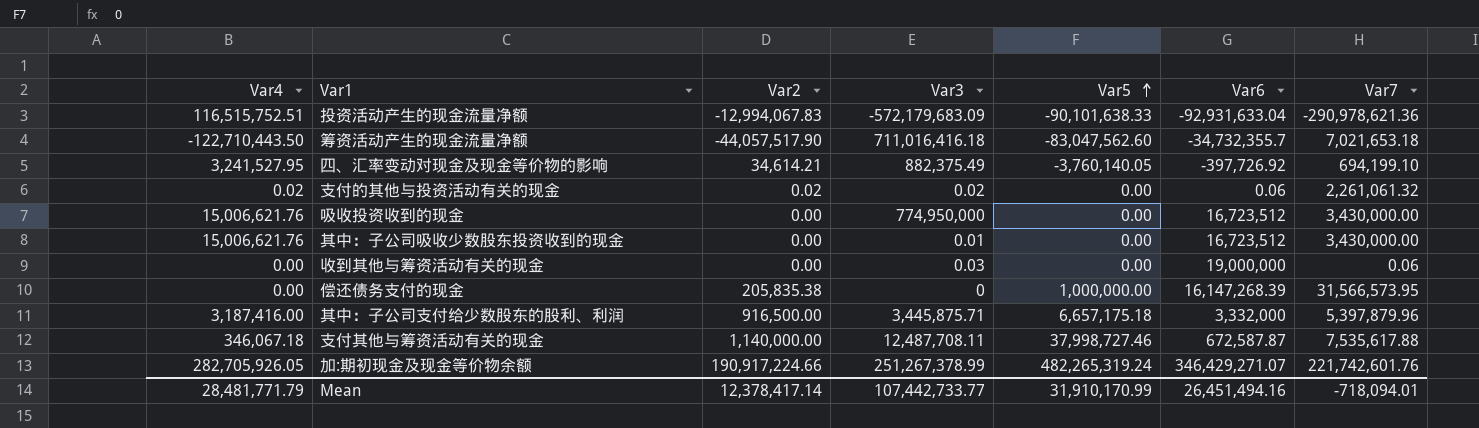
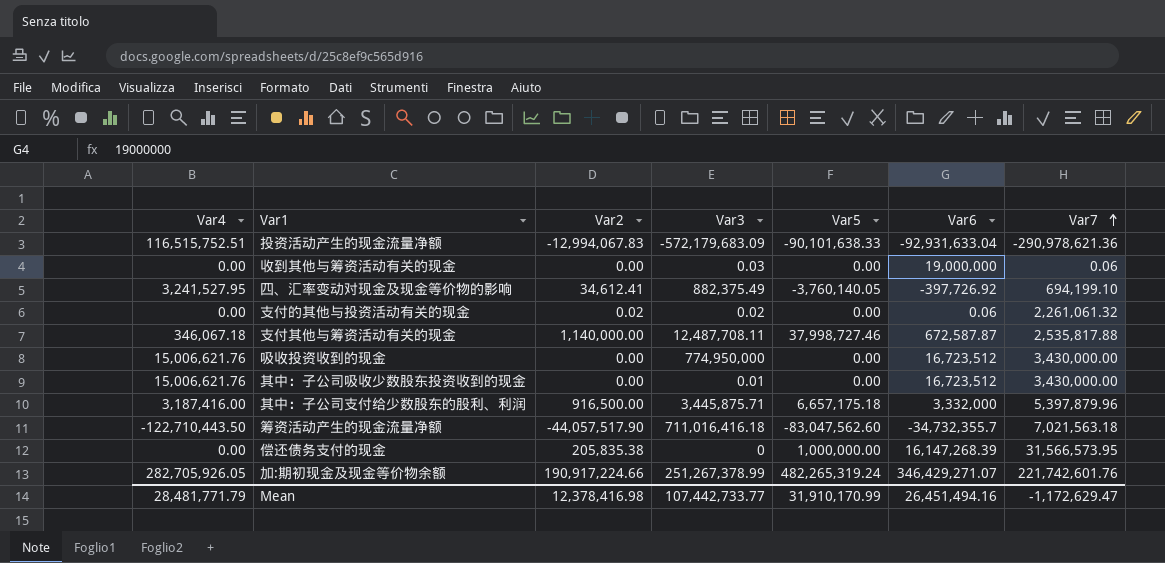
row order: Var5 ascending -> Var7 ascending
四、汇率变动对现金及现金等价物的影响 | Var2: 34,614.21 -> 34,612.41
支付的其他与投资活动有关的现金 | Var4: 0.02 -> 0.00
支付其他与筹资活动有关的现金 | Var7: 7,535,617.88 -> 2,535,817.88
筹资活动产生的现金流量净额 | Var7: 7,021,653.18 -> 7,021,563.18
Mean | Var2: 12,378,417.14 -> 12,378,416.98
Mean | Var7: -718,094.01 -> -1,172,629.47

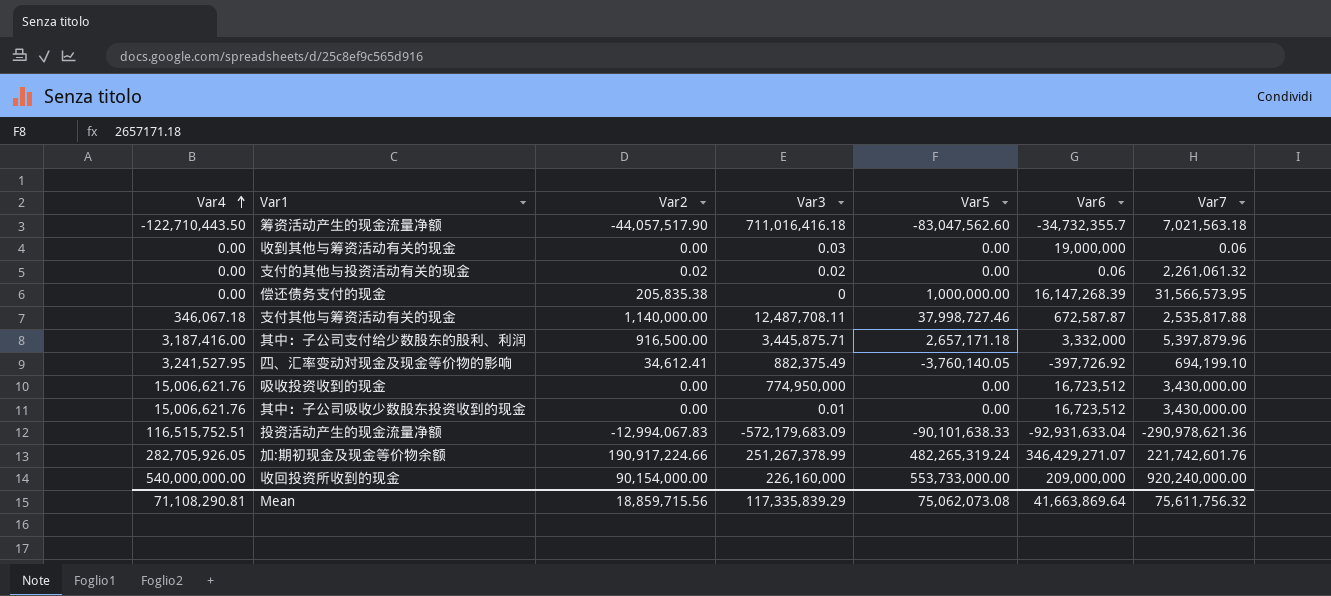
row order: Var7 ascending -> Var4 ascending
其中：子公司支付给少数股东的股利、利润 | Var5: 6,657,175.18 -> 2,657,171.18
row 收回投资所收到的现金: none -> 540,000,000.00 | 90,154,000.00 | 226,160,000 | 553,733,000.00 | 209,000,000 | 920,240,000.00
Mean | Var4: 28,481,771.79 -> 71,108,290.81
Mean | Var2: 12,378,416.98 -> 18,859,715.56
Mean | Var3: 107,442,733.77 -> 117,335,839.29
Mean | Var5: 31,910,170.99 -> 75,062,073.08
Mean | Var6: 26,451,494.16 -> 41,663,869.64
Mean | Var7: -1,172,629.47 -> 75,611,756.32

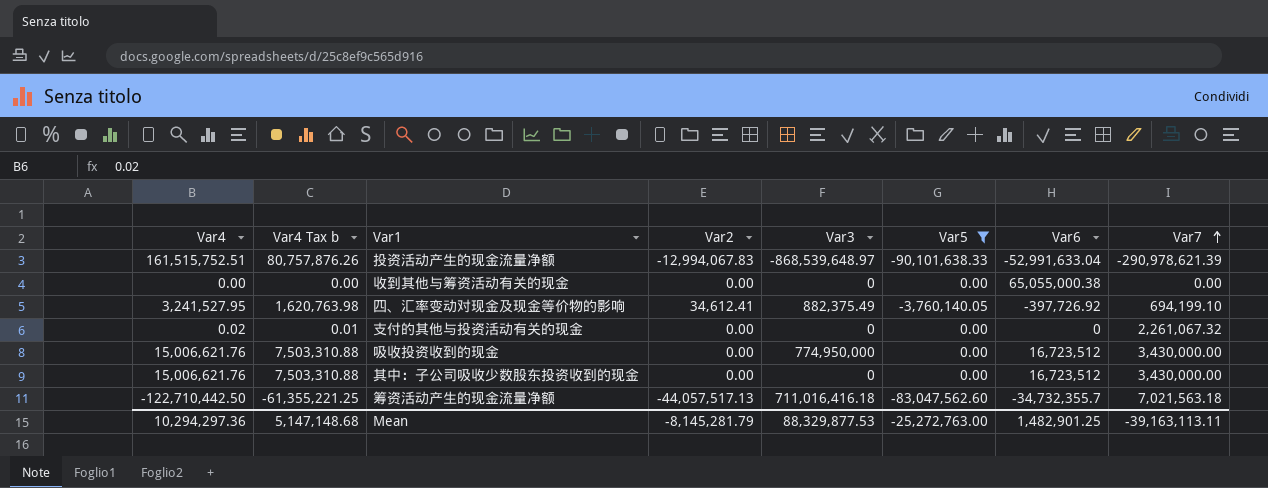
filter: none -> Var5 <= 0.00
row order: Var4 ascending -> Var7 ascending
column Var4 Tax b | formula: none -> [Var4] * 0.5
投资活动产生的现金流量净额 | Var4: 116,515,752.51 -> 161,515,752.51
投资活动产生的现金流量净额 | Var3: -572,179,683.09 -> -868,539,648.97
投资活动产生的现金流量净额 | Var6: -92,931,633.04 -> -52,991,633.04
投资活动产生的现金流量净额 | Var7: -290,978,621.36 -> -290,978,621.39
收到其他与筹资活动有关的现金 | Var3: 0.03 -> 0
收到其他与筹资活动有关的现金 | Var6: 19,000,000 -> 65,055,000.38
收到其他与筹资活动有关的现金 | Var7: 0.06 -> 0.00
支付的其他与投资活动有关的现金 | Var4: 0.00 -> 0.02
支付的其他与投资活动有关的现金 | Var2: 0.02 -> 0.00
支付的其他与投资活动有关的现金 | Var3: 0.02 -> 0
支付的其他与投资活动有关的现金 | Var6: 0.06 -> 0
支付的其他与投资活动有关的现金 | Var7: 2,261,061.32 -> 2,261,067.32
其中：子公司吸收少数股东投资收到的现金 | Var3: 0.01 -> 0
筹资活动产生的现金流量净额 | Var4: -122,710,443.50 -> -122,710,442.50
筹资活动产生的现金流量净额 | Var2: -44,057,517.90 -> -44,057,517.13
Mean | Var4: 71,108,290.81 -> 10,294,297.36
Mean | Var2: 18,859,715.56 -> -8,145,281.79
Mean | Var3: 117,335,839.29 -> 88,329,877.53
Mean | Var5: 75,062,073.08 -> -25,272,763.00
Mean | Var6: 41,663,869.64 -> 1,482,901.25
Mean | Var7: 75,611,756.32 -> -39,163,113.11

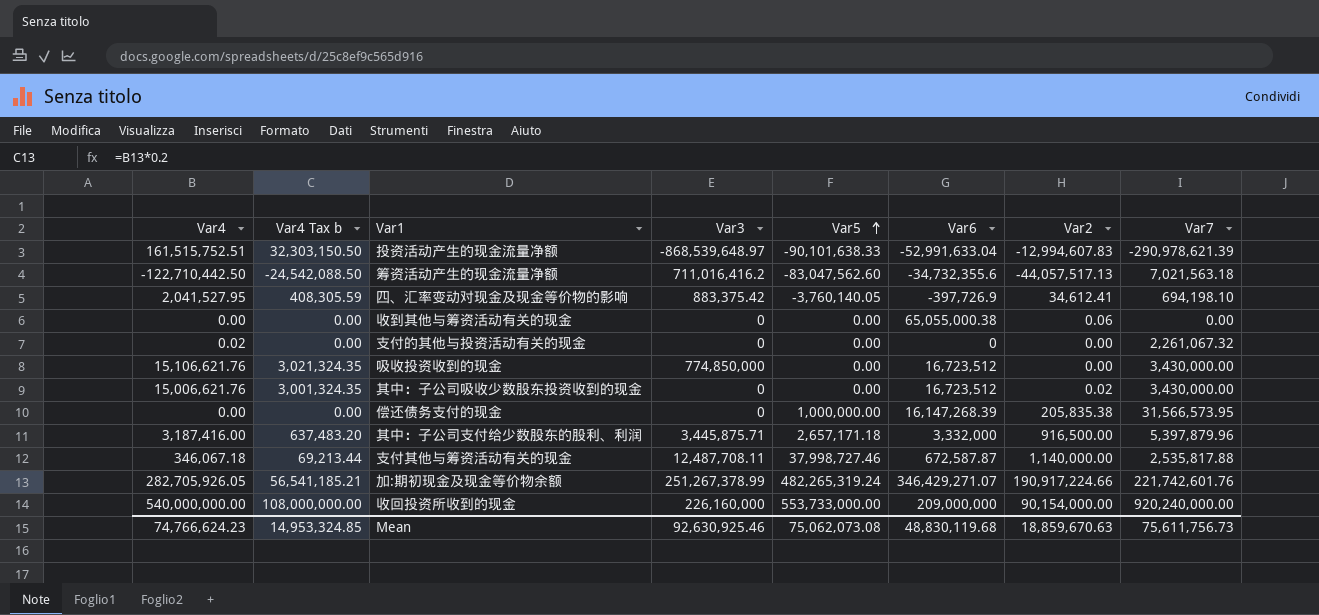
filter: Var5 <= 0.00 -> none
row order: Var7 ascending -> Var5 ascending
column Var4 Tax b | formula: [Var4] * 0.5 -> [Var4] * 0.2
column Var2 | position: 4 -> 7
投资活动产生的现金流量净额 | Var2: -12,994,067.83 -> -12,994,607.83
筹资活动产生的现金流量净额 | Var3: 711,016,416.18 -> 711,016,416.2
筹资活动产生的现金流量净额 | Var6: -34,732,355.7 -> -34,732,355.6
四、汇率变动对现金及现金等价物的影响 | Var4: 3,241,527.95 -> 2,041,527.95
四、汇率变动对现金及现金等价物的影响 | Var3: 882,375.49 -> 883,375.42
四、汇率变动对现金及现金等价物的影响 | Var6: -397,726.92 -> -397,726.9
四、汇率变动对现金及现金等价物的影响 | Var7: 694,199.10 -> 694,198.10
收到其他与筹资活动有关的现金 | Var2: 0.00 -> 0.06
吸收投资收到的现金 | Var4: 15,006,621.76 -> 15,106,621.76
吸收投资收到的现金 | Var3: 774,950,000 -> 774,850,000
其中：子公司吸收少数股东投资收到的现金 | Var2: 0.00 -> 0.02
Mean | Var4: 10,294,297.36 -> 74,766,624.23
Mean | Var4 Tax b: 5,147,148.68 -> 14,953,324.85
Mean | Var3: 88,329,877.53 -> 92,630,925.46
Mean | Var5: -25,272,763.00 -> 75,062,073.08
Mean | Var6: 1,482,901.25 -> 48,830,119.68
Mean | Var2: -8,145,281.79 -> 18,859,670.63
Mean | Var7: -39,163,113.11 -> 75,611,756.73

